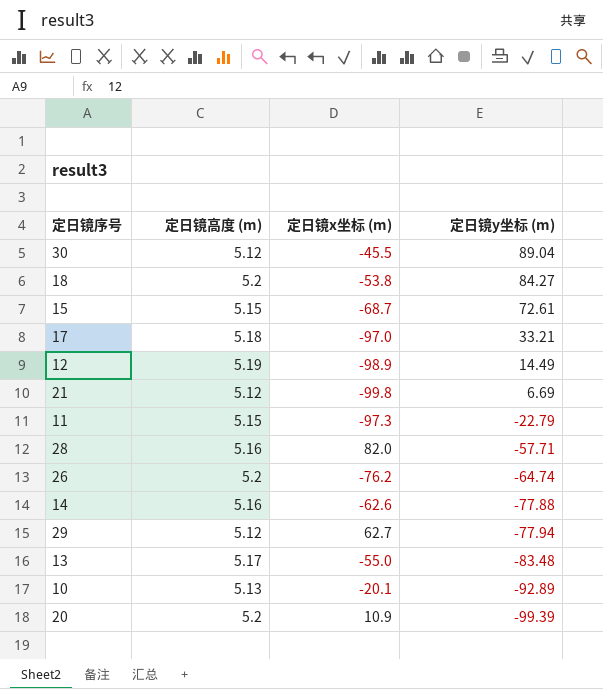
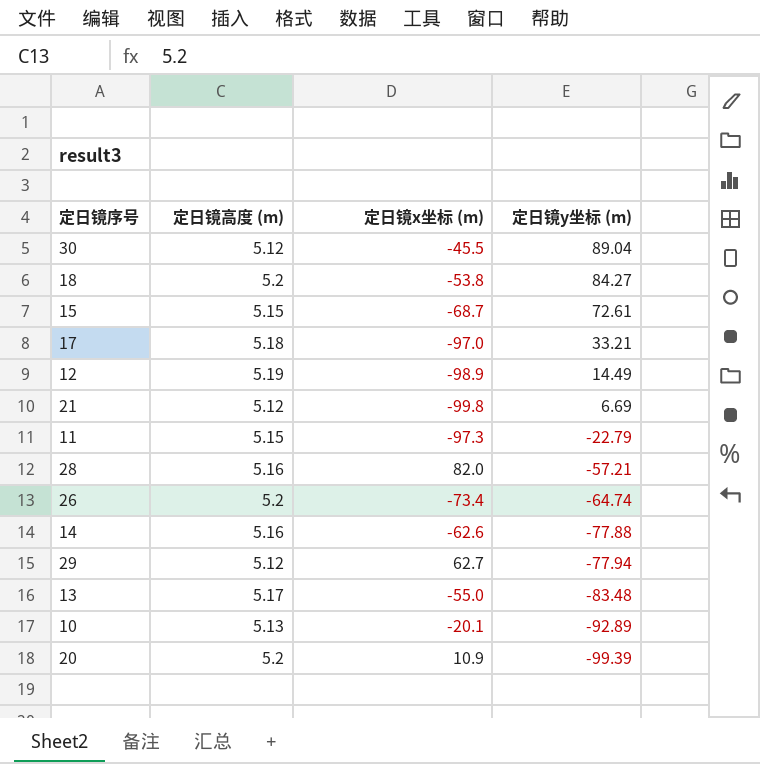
28 | 定日镜y坐标 (m): -57.71 -> -57.21
26 | 定日镜x坐标 (m): -76.2 -> -73.4

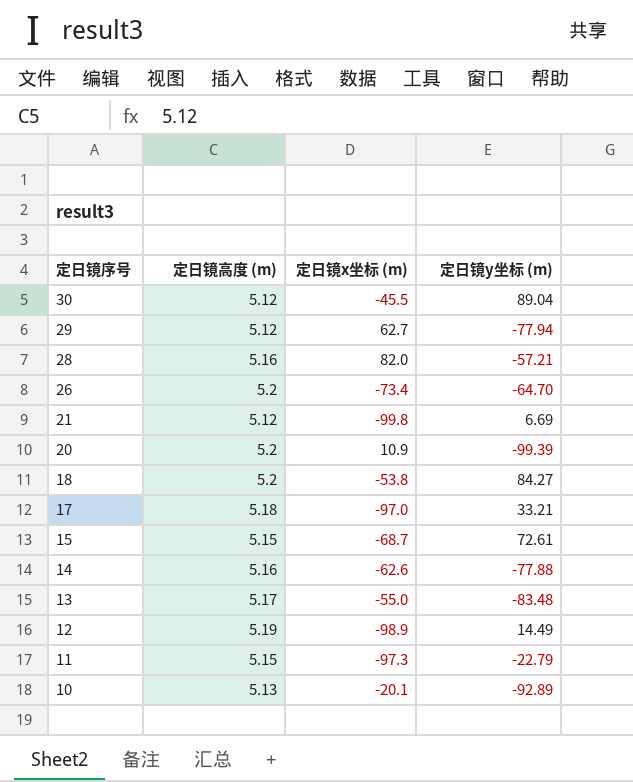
row order: 定日镜y坐标 (m) descending -> 定日镜序号 descending
26 | 定日镜y坐标 (m): -64.74 -> -64.70

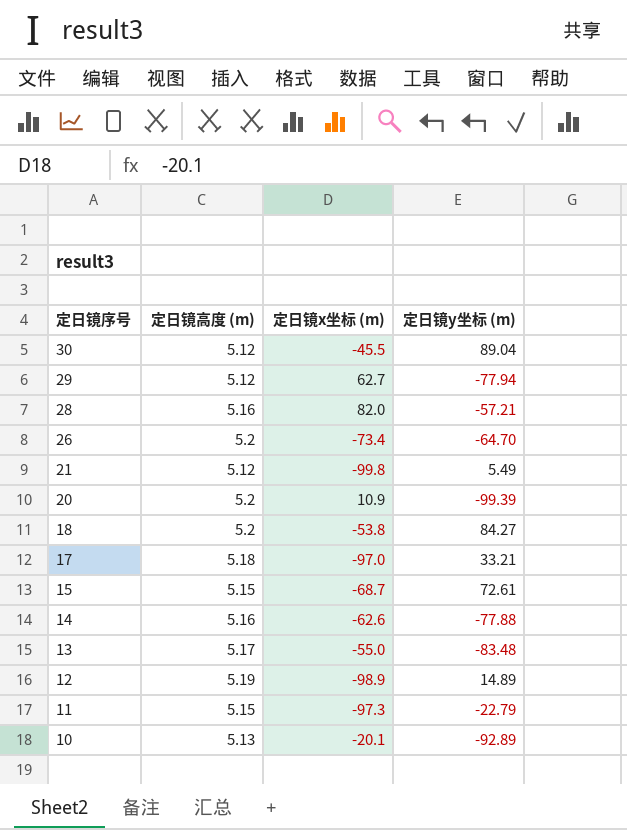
21 | 定日镜y坐标 (m): 6.69 -> 5.49
12 | 定日镜y坐标 (m): 14.49 -> 14.89

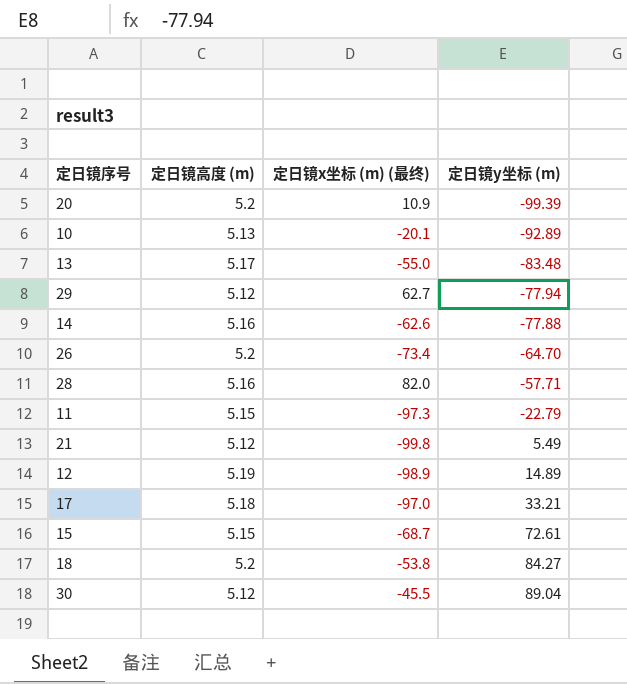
row order: 定日镜序号 descending -> 定日镜y坐标 (m) ascending
column name: 定日镜x坐标 (m) -> 定日镜x坐标 (m) (最终)
28 | 定日镜y坐标 (m): -57.21 -> -57.71

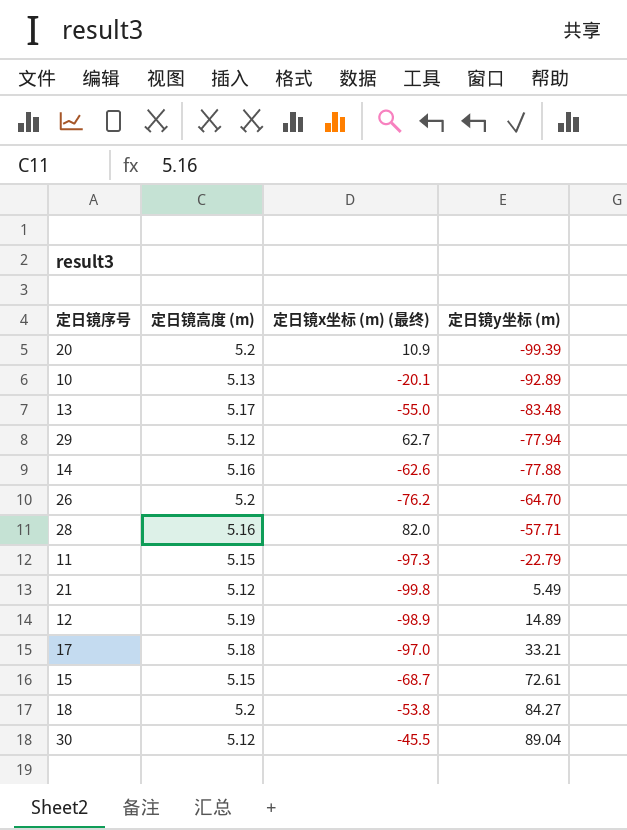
26 | 定日镜x坐标 (m) (最终): -73.4 -> -76.2

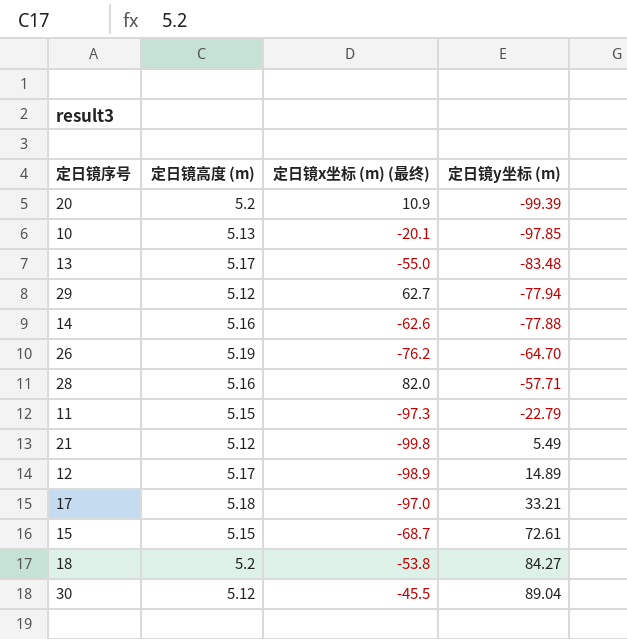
10 | 定日镜y坐标 (m): -92.89 -> -97.85
26 | 定日镜高度 (m): 5.2 -> 5.19
12 | 定日镜高度 (m): 5.19 -> 5.17

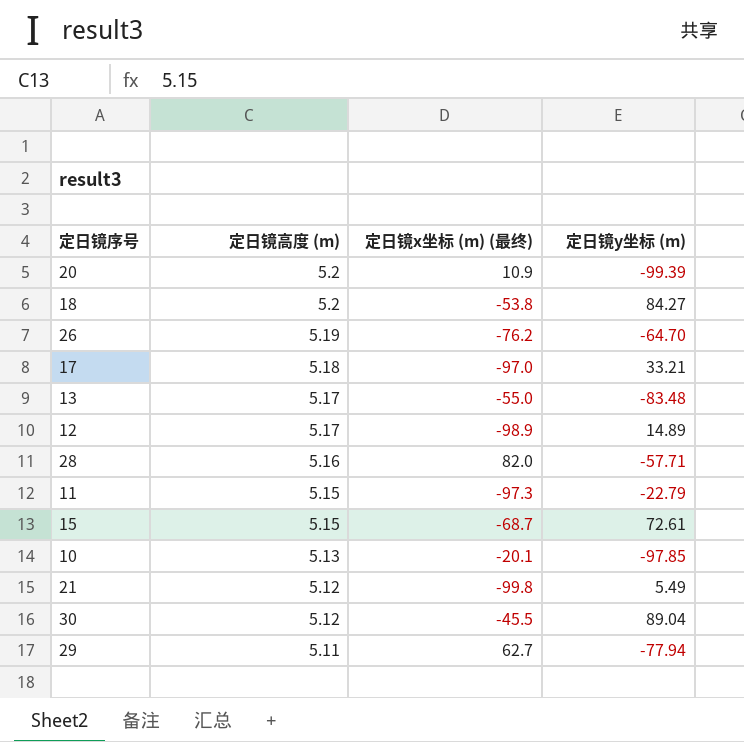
row order: 定日镜y坐标 (m) ascending -> 定日镜高度 (m) descending
row 14: 5.16 | -62.6 | -77.88 -> none
29 | 定日镜高度 (m): 5.12 -> 5.11

